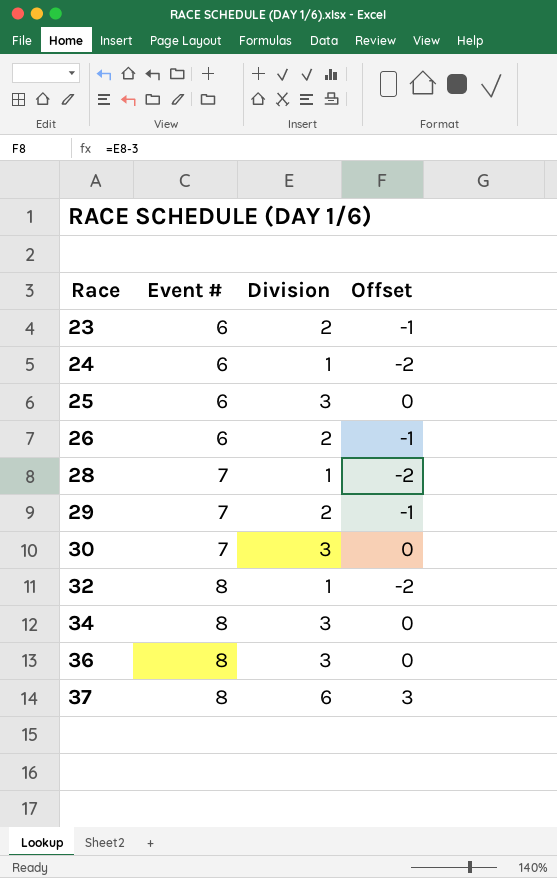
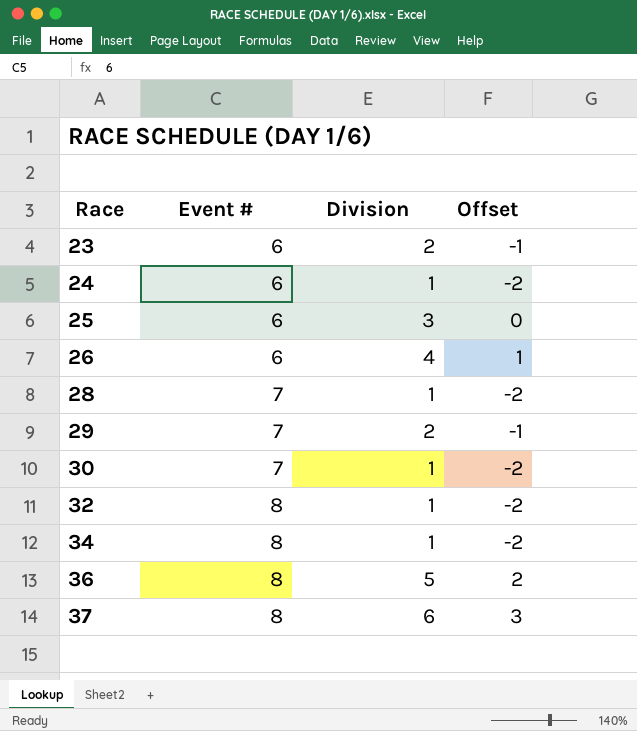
26 | Division: 2 -> 4
26 | Offset: -1 -> 1
30 | Division: 3 -> 1
30 | Offset: 0 -> -2
34 | Division: 3 -> 1
34 | Offset: 0 -> -2
36 | Division: 3 -> 5
36 | Offset: 0 -> 2

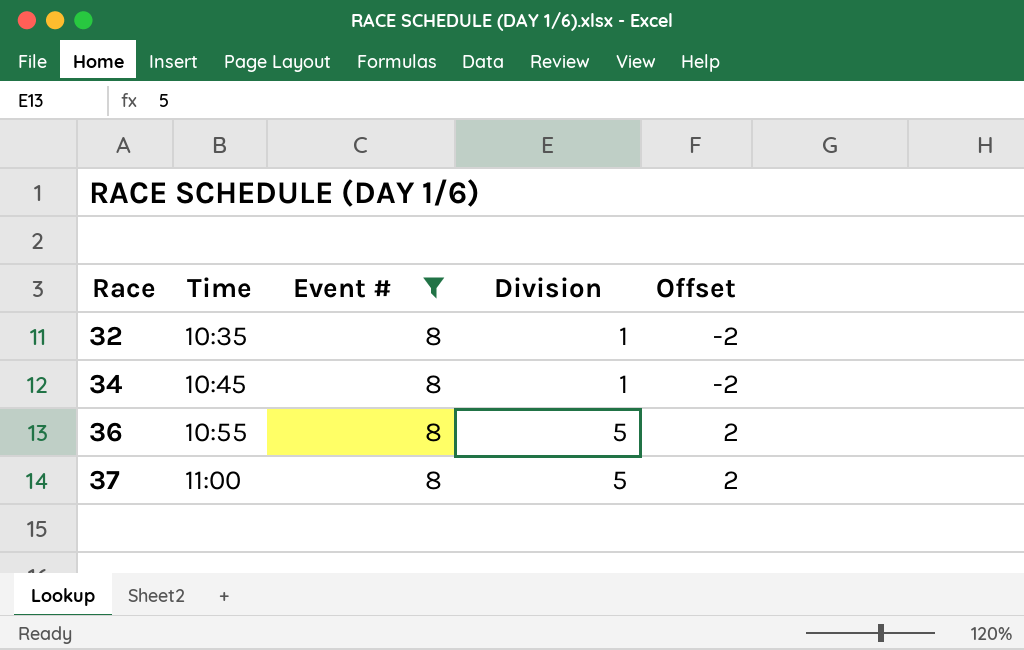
filter: none -> Event # = 8
column Time | position: none -> 2
37 | Division: 6 -> 5
37 | Offset: 3 -> 2

